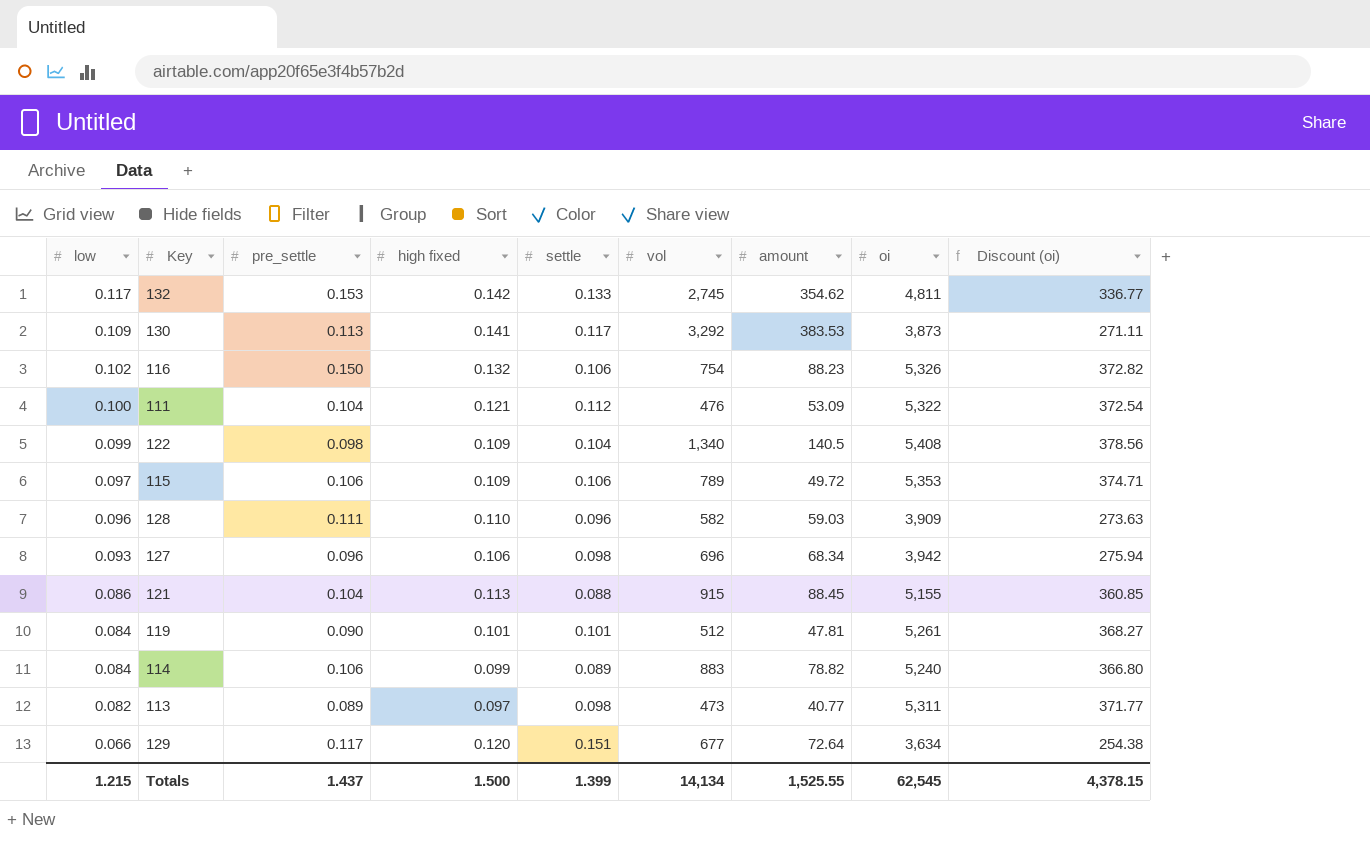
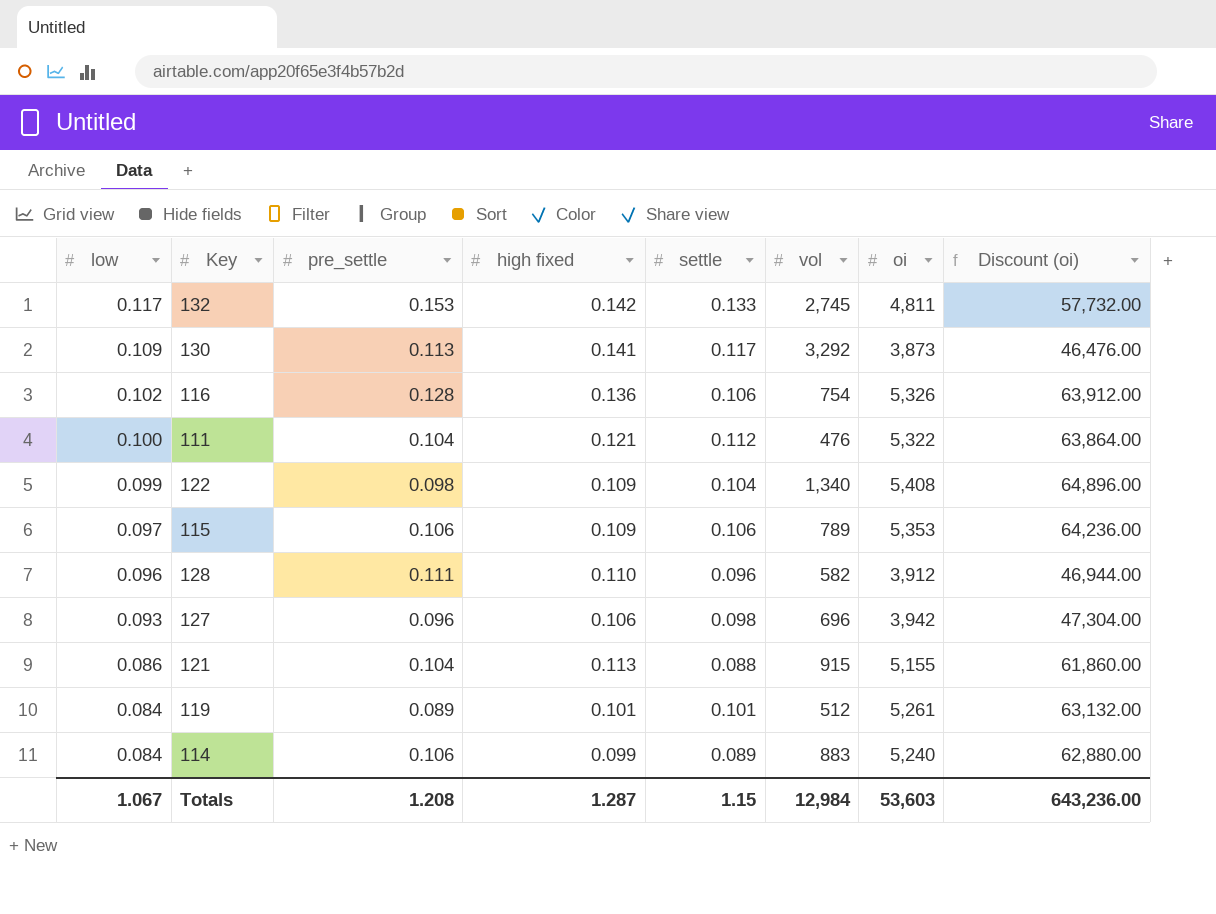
column amount | position: 7 -> none
column Discount (oi) | formula: [oi] * 0.07 -> [oi] * 12
row 113: 0.082 | 0.089 | 0.097 | 0.098 | 473 | 40.77 | 5,311 | 371.77 -> none
row 129: 0.066 | 0.117 | 0.120 | 0.151 | 677 | 72.64 | 3,634 | 254.38 -> none
116 | pre_settle: 0.150 -> 0.128
116 | high fixed: 0.132 -> 0.136
128 | oi: 3,909 -> 3,912
119 | pre_settle: 0.090 -> 0.089
Totals | low: 1.215 -> 1.067
Totals | pre_settle: 1.437 -> 1.208
Totals | high fixed: 1.500 -> 1.287
Totals | settle: 1.399 -> 1.15
Totals | vol: 14,134 -> 12,984
Totals | oi: 62,545 -> 53,603
Totals | Discount (oi): 4,378.15 -> 643,236.00

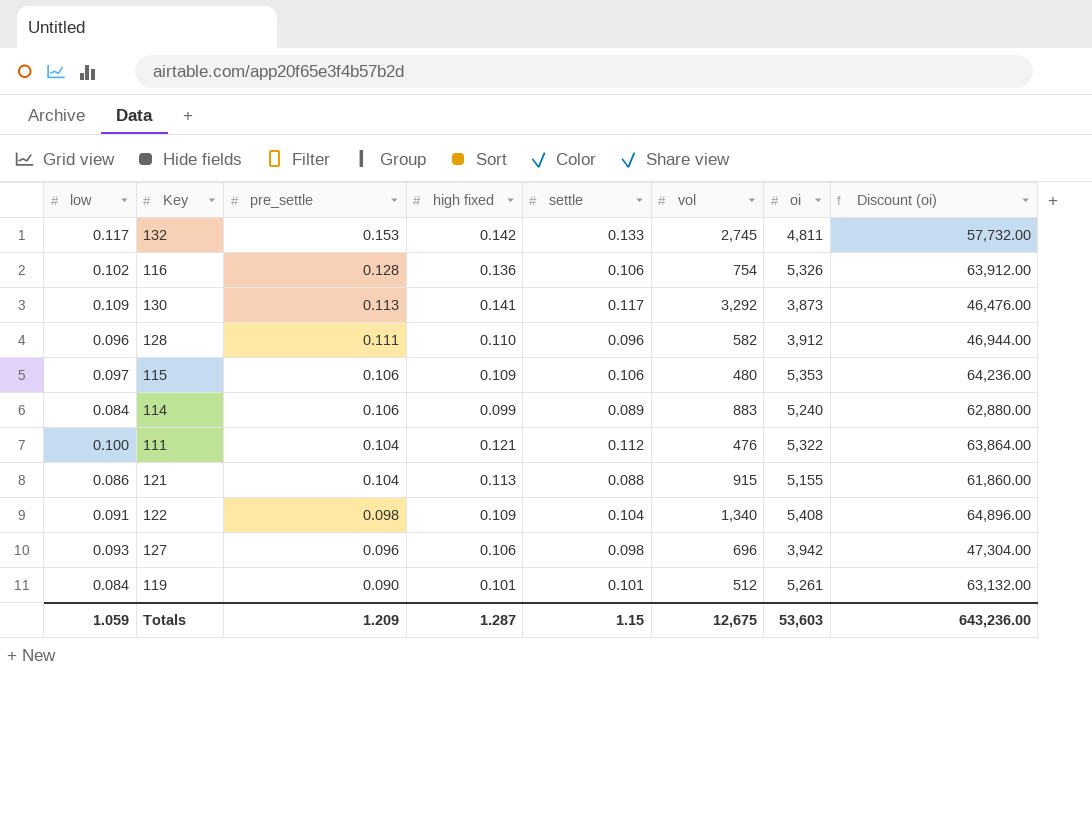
row order: low descending -> pre_settle descending
115 | vol: 789 -> 480
122 | low: 0.099 -> 0.091
119 | pre_settle: 0.089 -> 0.090
Totals | low: 1.067 -> 1.059
Totals | pre_settle: 1.208 -> 1.209
Totals | vol: 12,984 -> 12,675

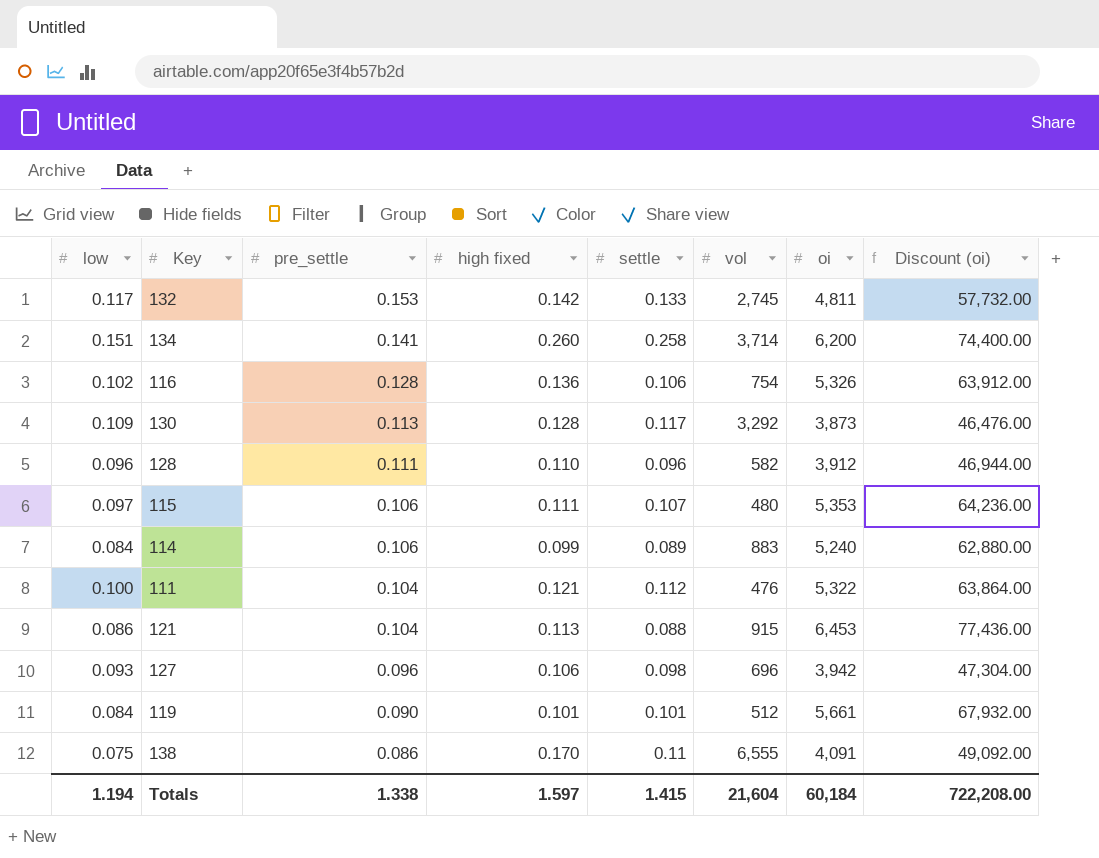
row 122: 0.091 | 0.098 | 0.109 | 0.104 | 1,340 | 5,408 | 64,896.00 -> none
row 134: none -> 0.151 | 0.141 | 0.260 | 0.258 | 3,714 | 6,200 | 74,400.00
130 | high fixed: 0.141 -> 0.128
115 | high fixed: 0.109 -> 0.111
115 | settle: 0.106 -> 0.107
121 | oi: 5,155 -> 6,453
121 | Discount (oi): 61,860.00 -> 77,436.00
119 | oi: 5,261 -> 5,661
119 | Discount (oi): 63,132.00 -> 67,932.00
row 138: none -> 0.075 | 0.086 | 0.170 | 0.11 | 6,555 | 4,091 | 49,092.00
Totals | low: 1.059 -> 1.194
Totals | pre_settle: 1.209 -> 1.338
Totals | high fixed: 1.287 -> 1.597
Totals | settle: 1.15 -> 1.415
Totals | vol: 12,675 -> 21,604
Totals | oi: 53,603 -> 60,184
Totals | Discount (oi): 643,236.00 -> 722,208.00

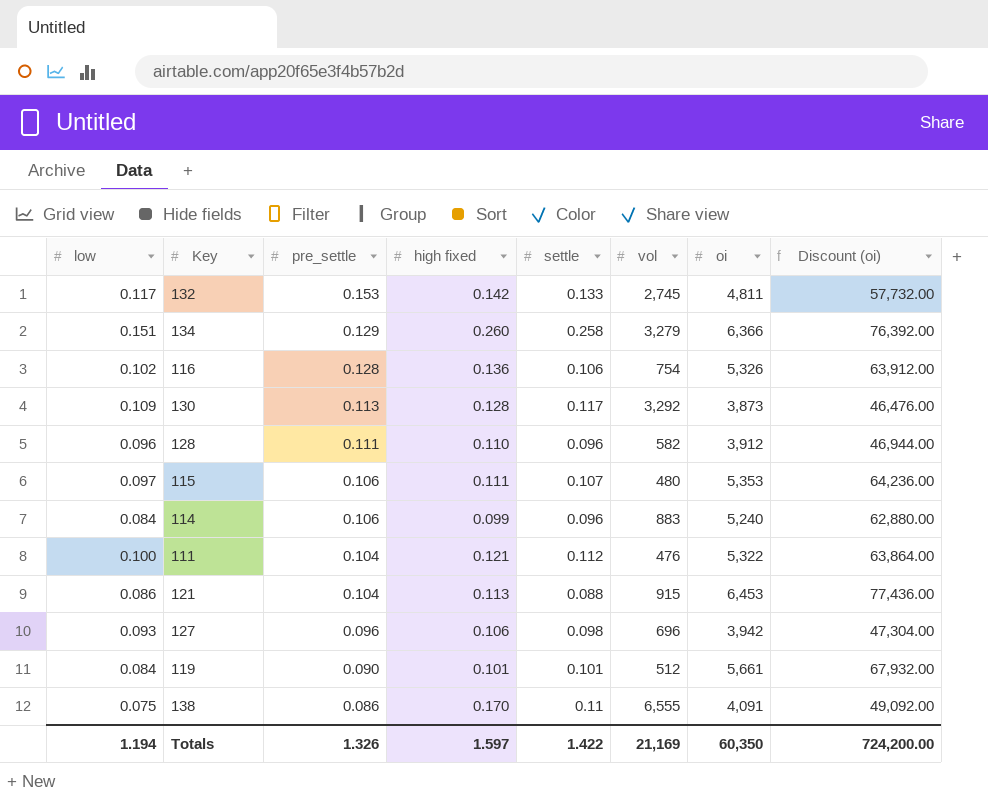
134 | pre_settle: 0.141 -> 0.129
134 | vol: 3,714 -> 3,279
134 | oi: 6,200 -> 6,366
134 | Discount (oi): 74,400.00 -> 76,392.00
114 | settle: 0.089 -> 0.096
Totals | pre_settle: 1.338 -> 1.326
Totals | settle: 1.415 -> 1.422
Totals | vol: 21,604 -> 21,169
Totals | oi: 60,184 -> 60,350
Totals | Discount (oi): 722,208.00 -> 724,200.00

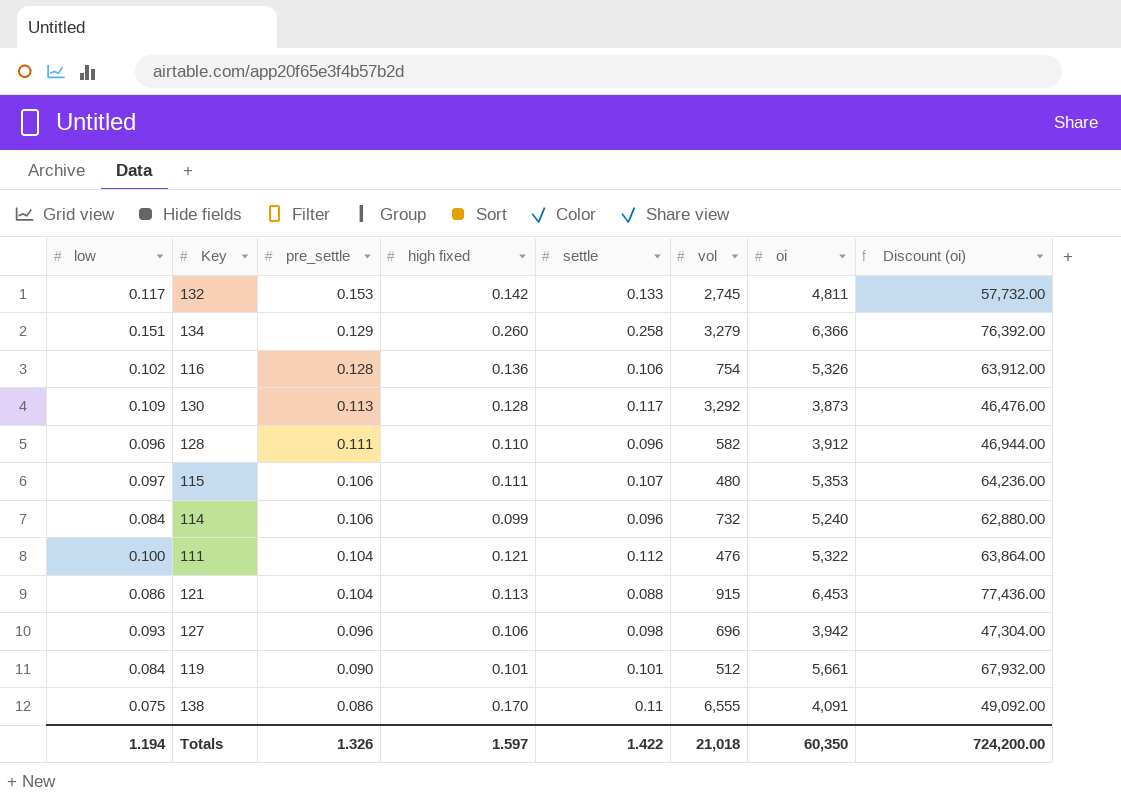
114 | vol: 883 -> 732
Totals | vol: 21,169 -> 21,018

